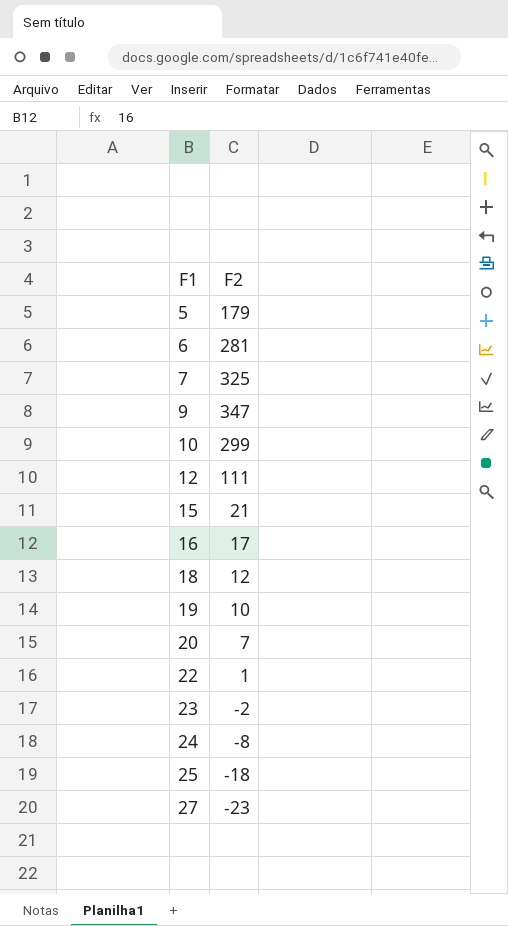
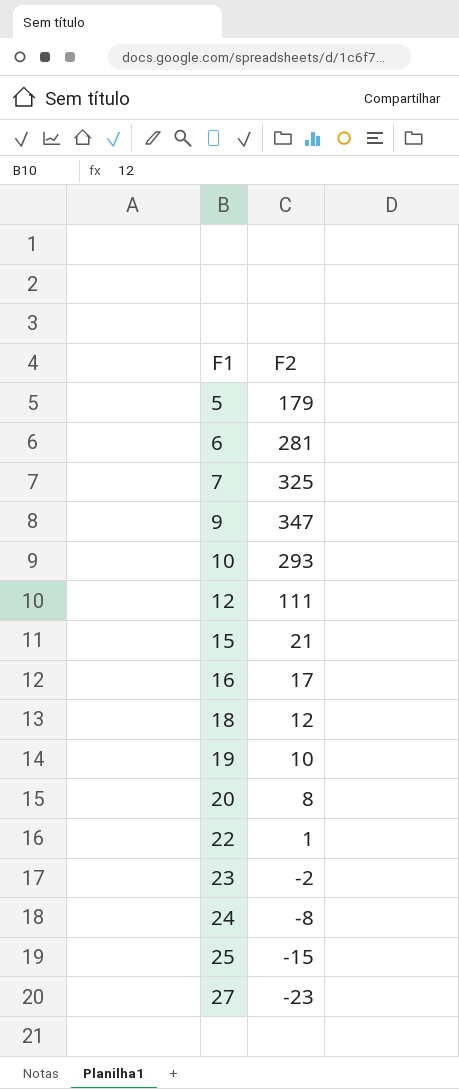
10 | F2: 299 -> 293
20 | F2: 7 -> 8
25 | F2: -18 -> -15

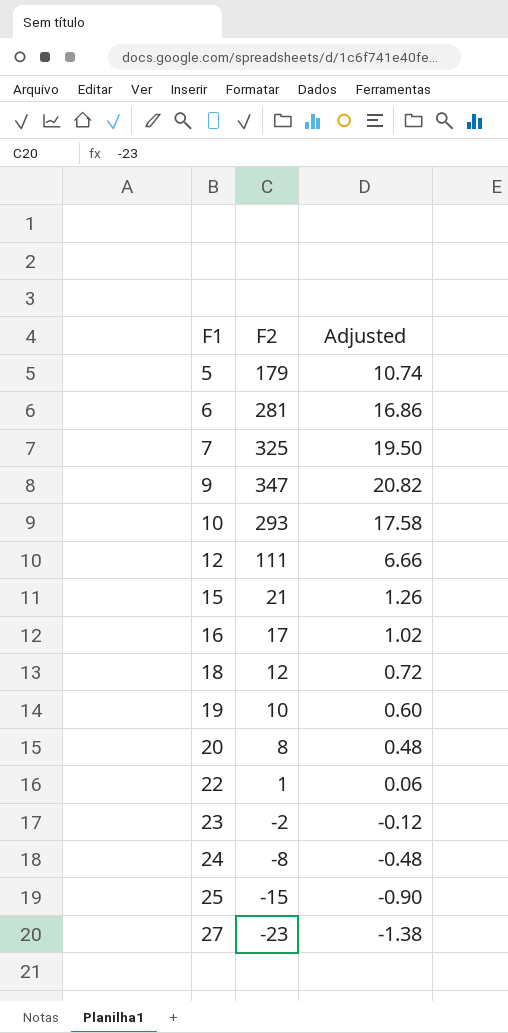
column Adjusted | formula: none -> [F2] * 0.06

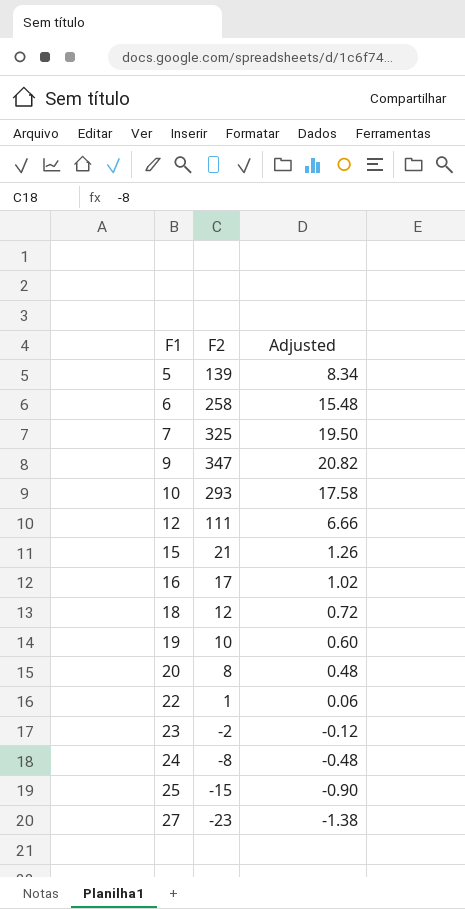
5 | F2: 179 -> 139
5 | Adjusted: 10.74 -> 8.34
6 | F2: 281 -> 258
6 | Adjusted: 16.86 -> 15.48

